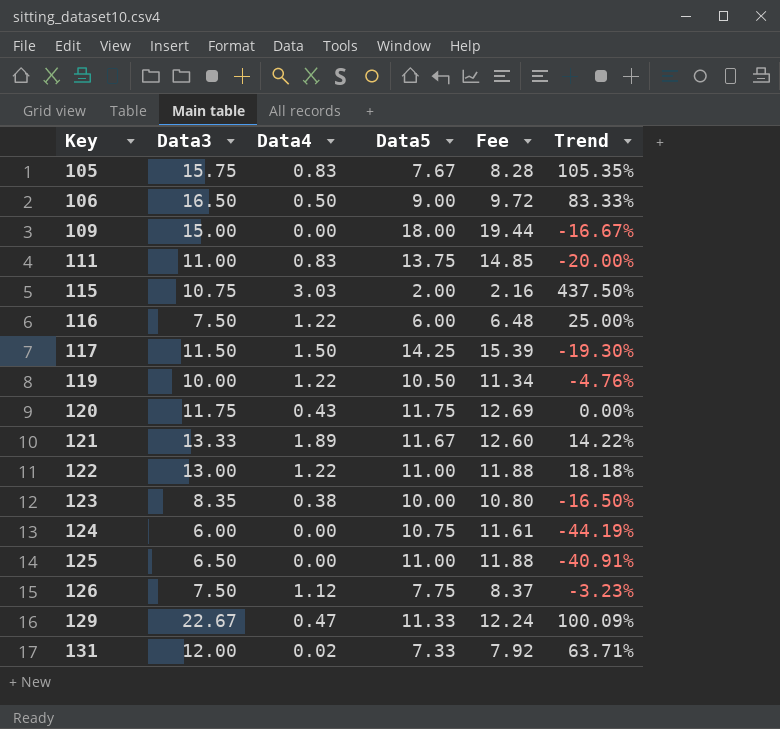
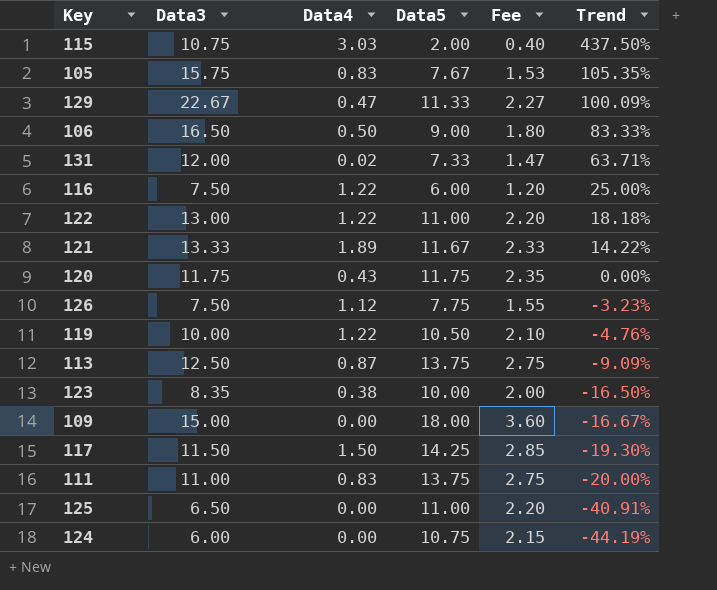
row order: Key ascending -> Trend descending
column Fee | formula: [Data5] * 1.08 -> [Data5] * 0.2
row 113: none -> 12.50 | 0.87 | 13.75 | 2.75 | -9.09%

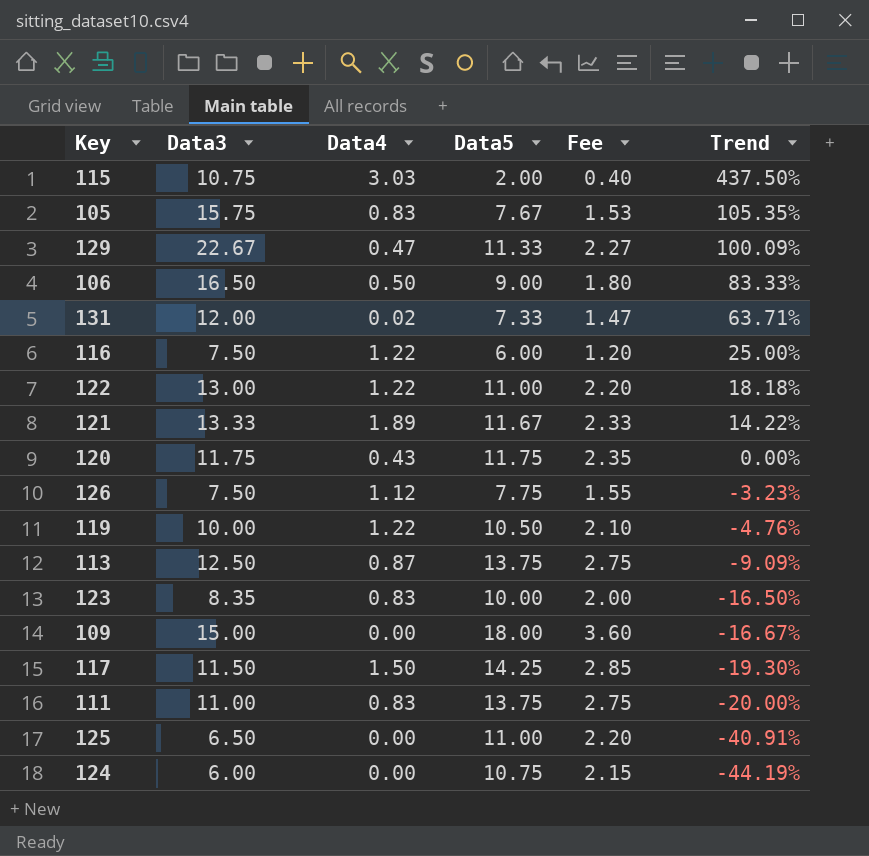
123 | Data4: 0.38 -> 0.83

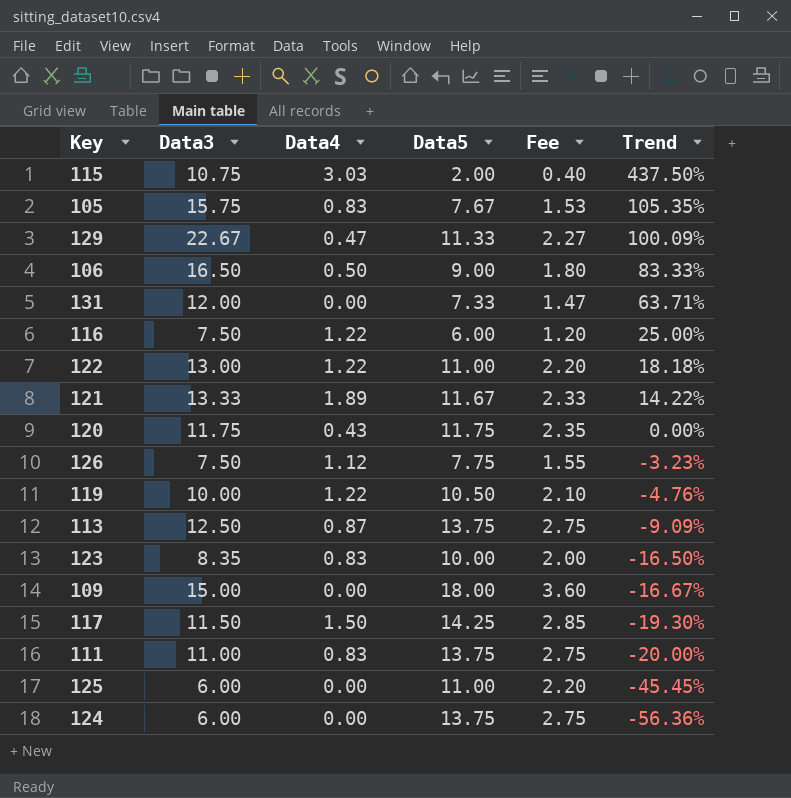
131 | Data4: 0.02 -> 0.00
125 | Data3: 6.50 -> 6.00
125 | Trend: -40.91% -> -45.45%
124 | Data5: 10.75 -> 13.75
124 | Fee: 2.15 -> 2.75
124 | Trend: -44.19% -> -56.36%

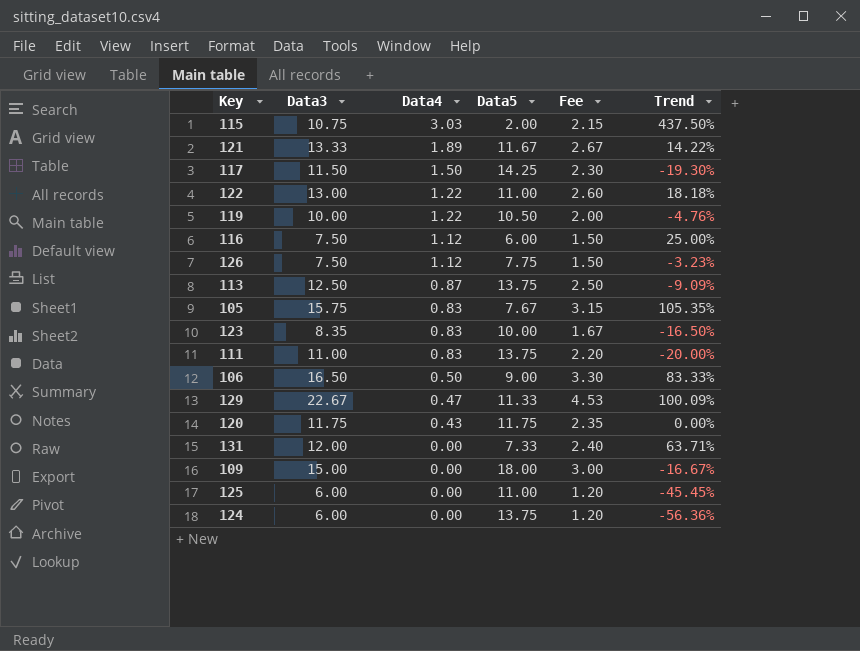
row order: Trend descending -> Data4 descending
column Fee | formula: [Data5] * 0.2 -> [Data3] * 0.2
116 | Data4: 1.22 -> 1.12

